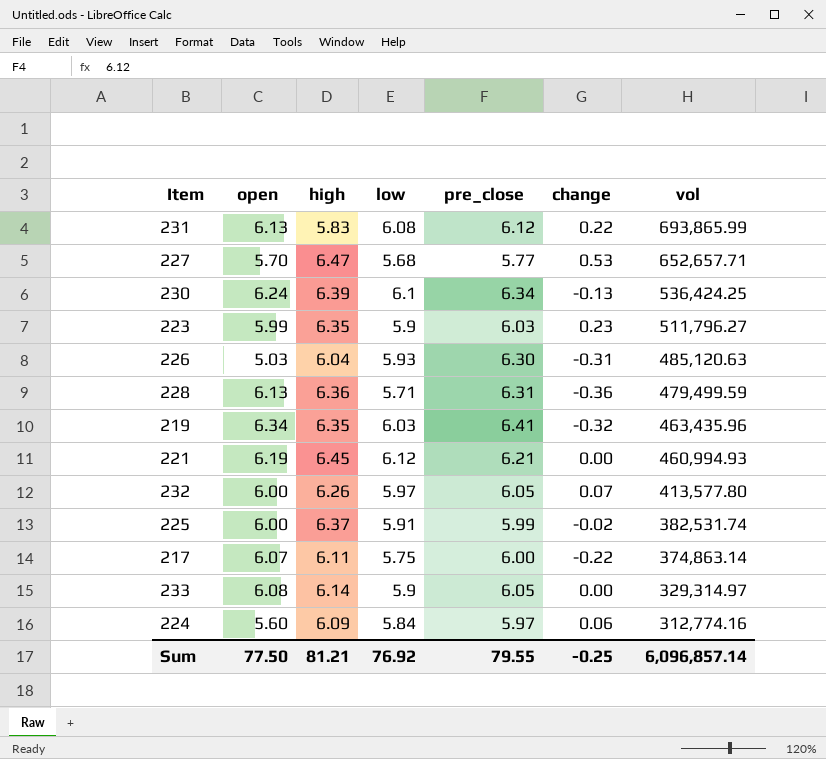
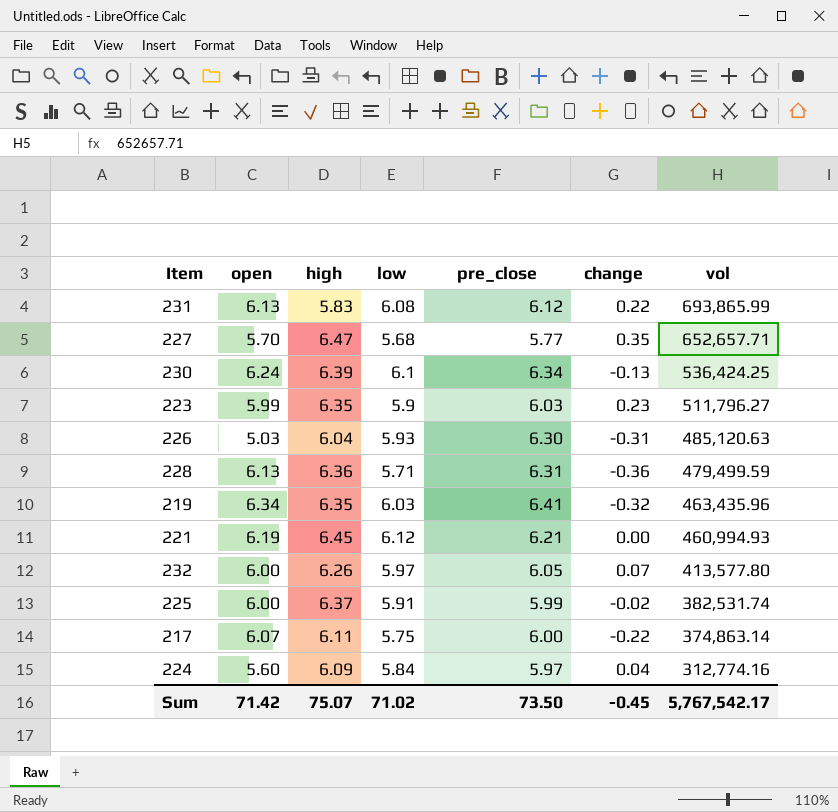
row 233: 6.08 | 6.14 | 5.9 | 6.05 | 0.00 | 329,314.97 -> none
227 | change: 0.53 -> 0.35
224 | change: 0.06 -> 0.04
Sum | open: 77.50 -> 71.42
Sum | high: 81.21 -> 75.07
Sum | low: 76.92 -> 71.02
Sum | pre_close: 79.55 -> 73.50
Sum | change: -0.25 -> -0.45
Sum | vol: 6,096,857.14 -> 5,767,542.17

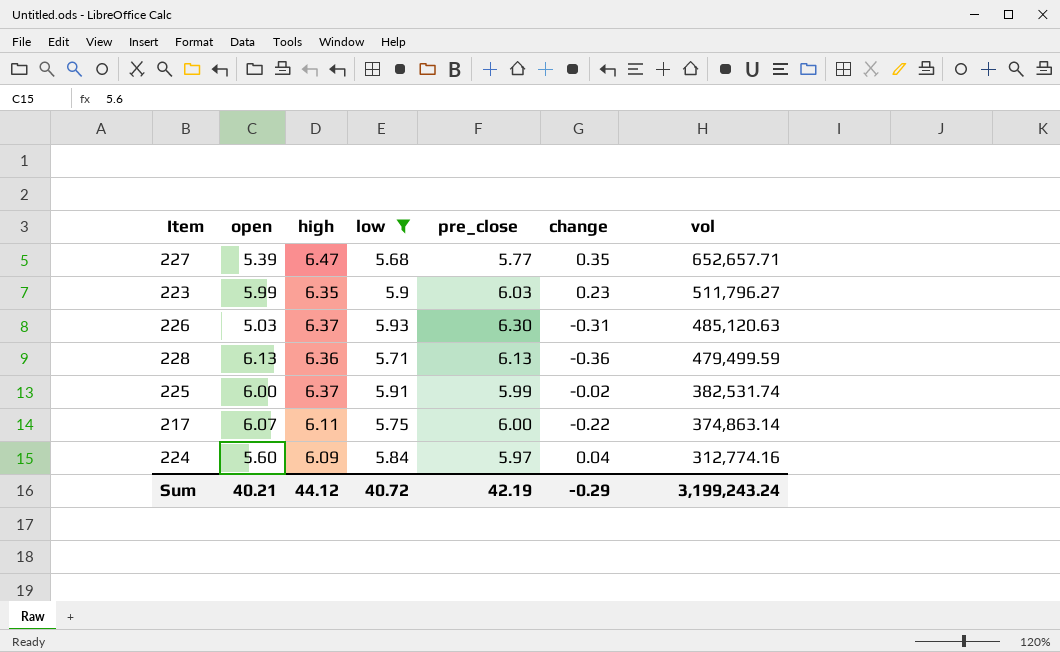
filter: none -> low <= 5.93
227 | open: 5.70 -> 5.39
226 | high: 6.04 -> 6.37
228 | pre_close: 6.31 -> 6.13
Sum | open: 71.42 -> 40.21
Sum | high: 75.07 -> 44.12
Sum | low: 71.02 -> 40.72
Sum | pre_close: 73.50 -> 42.19
Sum | change: -0.45 -> -0.29
Sum | vol: 5,767,542.17 -> 3,199,243.24

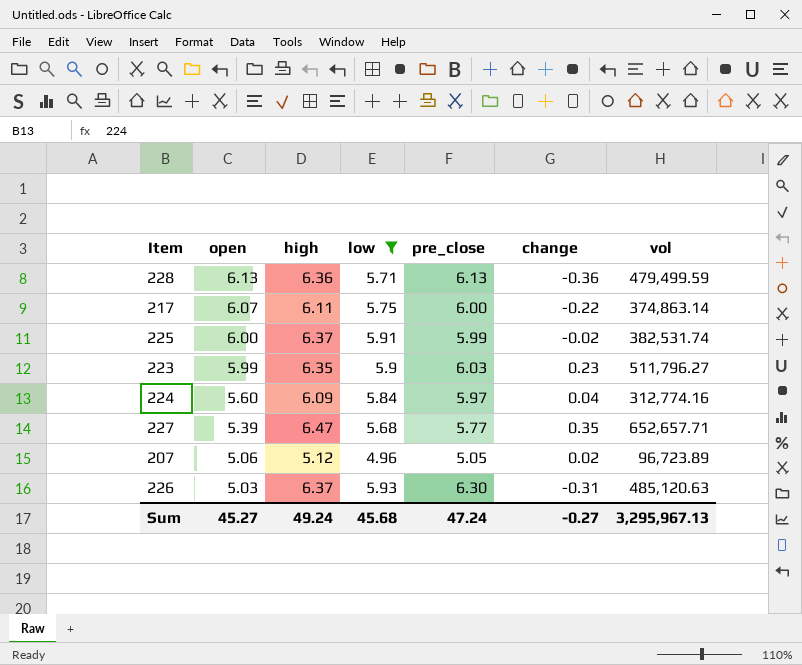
row order: vol descending -> open descending
row 207: none -> 5.06 | 5.12 | 4.96 | 5.05 | 0.02 | 96,723.89
Sum | open: 40.21 -> 45.27
Sum | high: 44.12 -> 49.24
Sum | low: 40.72 -> 45.68
Sum | pre_close: 42.19 -> 47.24
Sum | change: -0.29 -> -0.27
Sum | vol: 3,199,243.24 -> 3,295,967.13

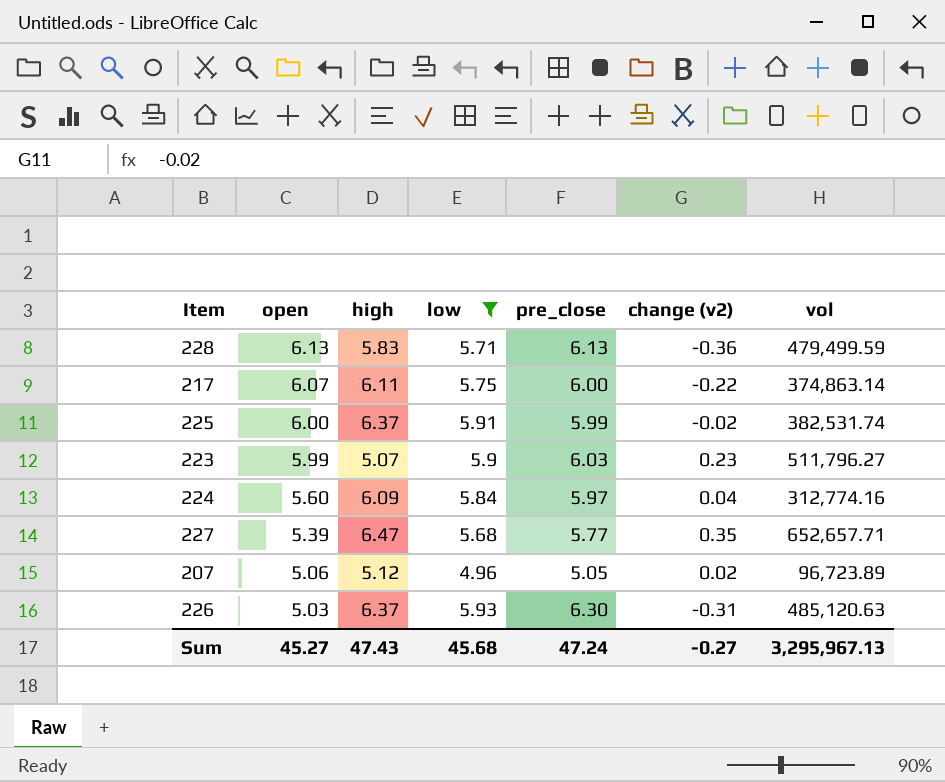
column name: change -> change (v2)
228 | high: 6.36 -> 5.83
223 | high: 6.35 -> 5.07
Sum | high: 49.24 -> 47.43

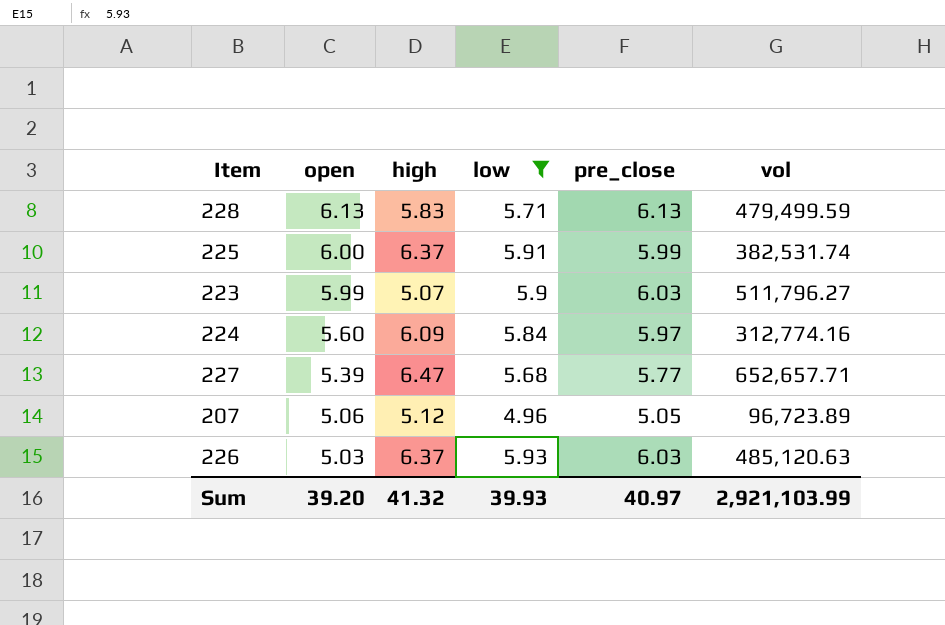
column change (v2) | position: 6 -> none
row 217: 6.07 | 6.11 | 5.75 | 6.00 | -0.22 | 374,863.14 -> none
226 | pre_close: 6.30 -> 6.03
Sum | open: 45.27 -> 39.20
Sum | high: 47.43 -> 41.32
Sum | low: 45.68 -> 39.93
Sum | pre_close: 47.24 -> 40.97
Sum | vol: 3,295,967.13 -> 2,921,103.99

